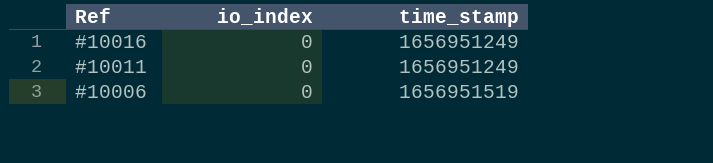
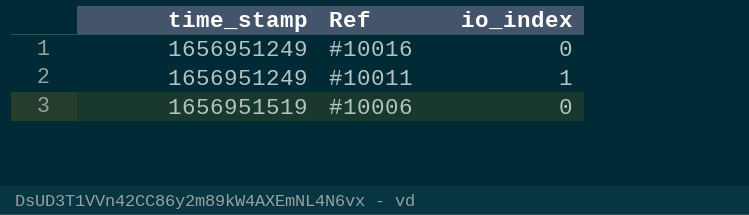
column time_stamp | position: 3 -> 1
#10011 | io_index: 0 -> 1

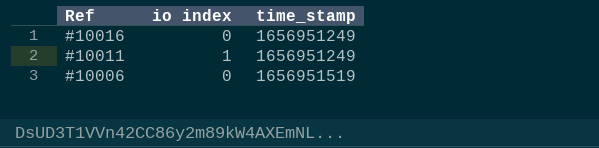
column name: io_index -> io index
column time_stamp | position: 1 -> 3

